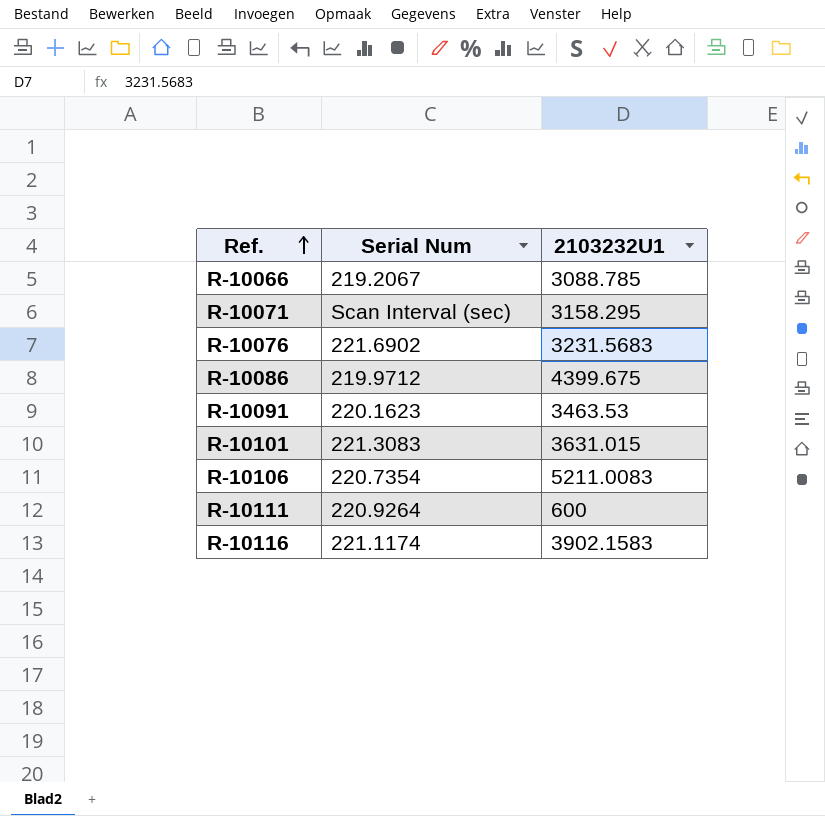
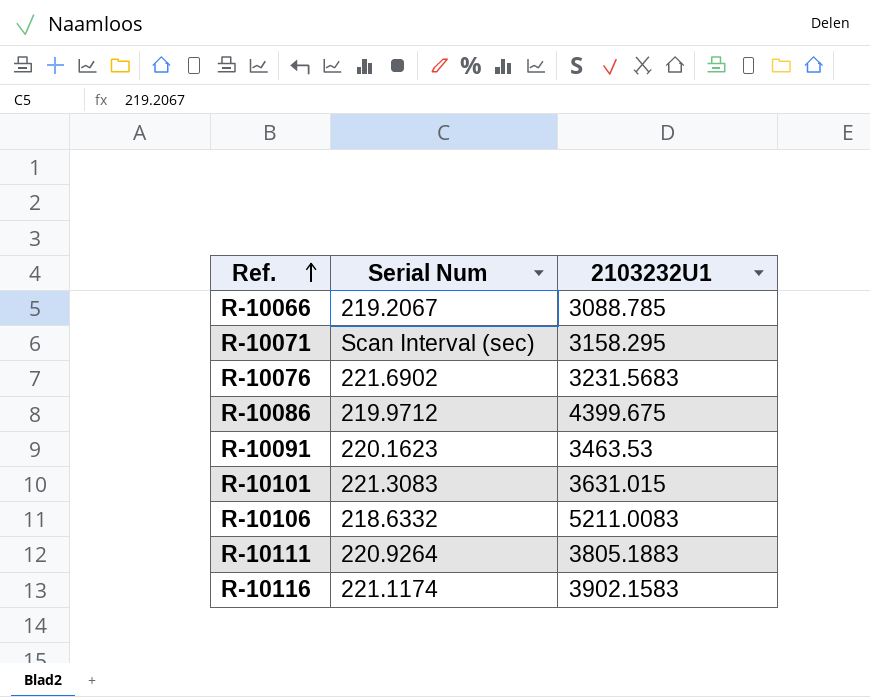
R-10106 | Serial Num: 220.7354 -> 218.6332
R-10111 | 2103232U1: 600 -> 3805.1883

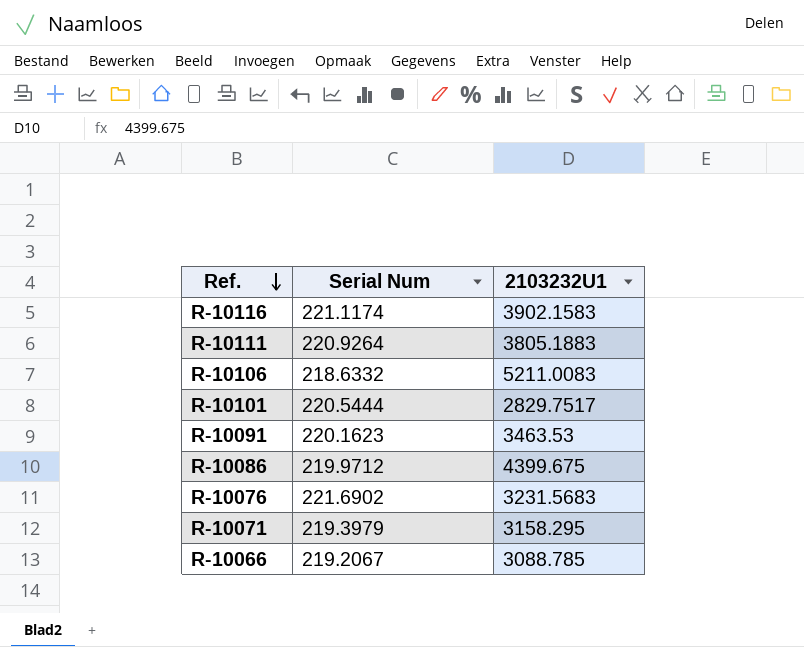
row order: Ref. ascending -> Ref. descending
R-10101 | Serial Num: 221.3083 -> 220.5444
R-10101 | 2103232U1: 3631.015 -> 2829.7517
R-10071 | Serial Num: Scan Interval (sec) -> 219.3979

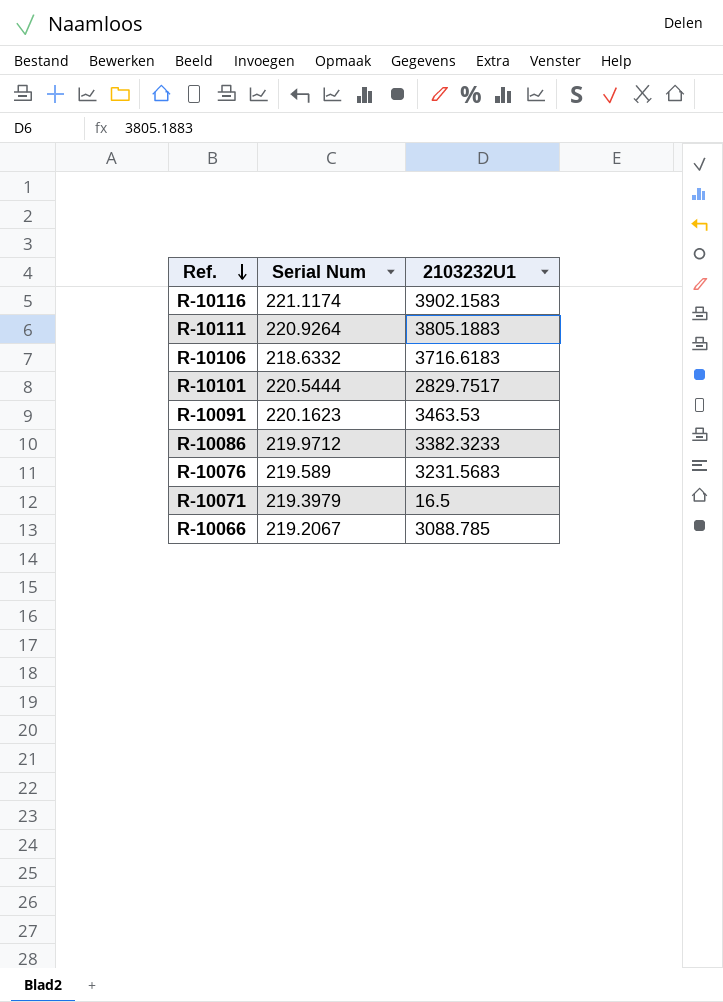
R-10106 | 2103232U1: 5211.0083 -> 3716.6183
R-10086 | 2103232U1: 4399.675 -> 3382.3233
R-10076 | Serial Num: 221.6902 -> 219.589
R-10071 | 2103232U1: 3158.295 -> 16.5

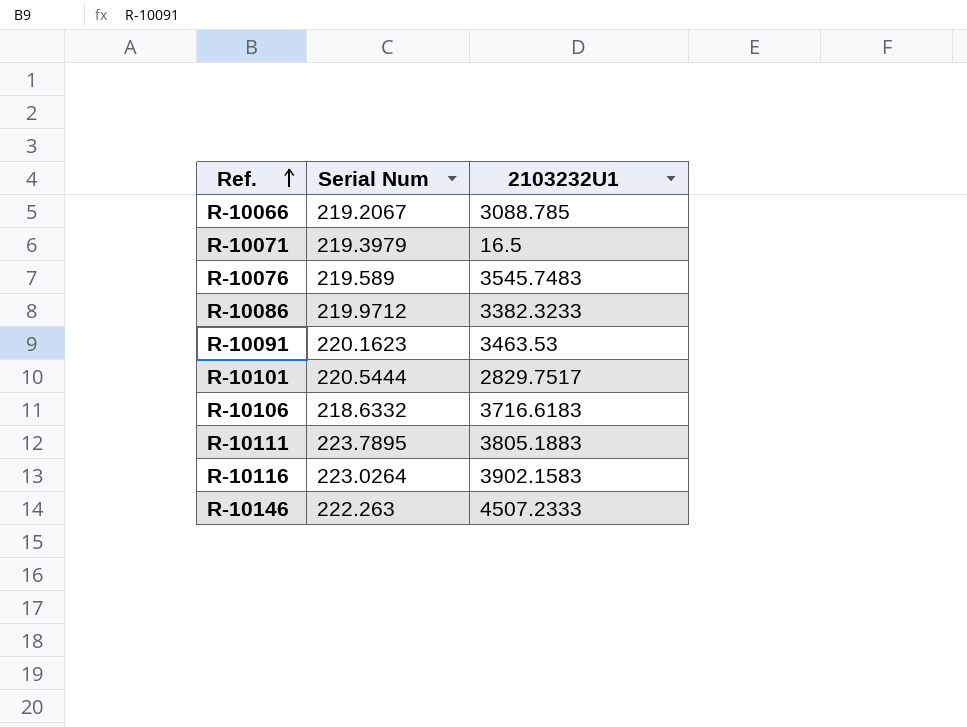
row order: Ref. descending -> Ref. ascending
R-10076 | 2103232U1: 3231.5683 -> 3545.7483
R-10111 | Serial Num: 220.9264 -> 223.7895
R-10116 | Serial Num: 221.1174 -> 223.0264
row R-10146: none -> 222.263 | 4507.2333

